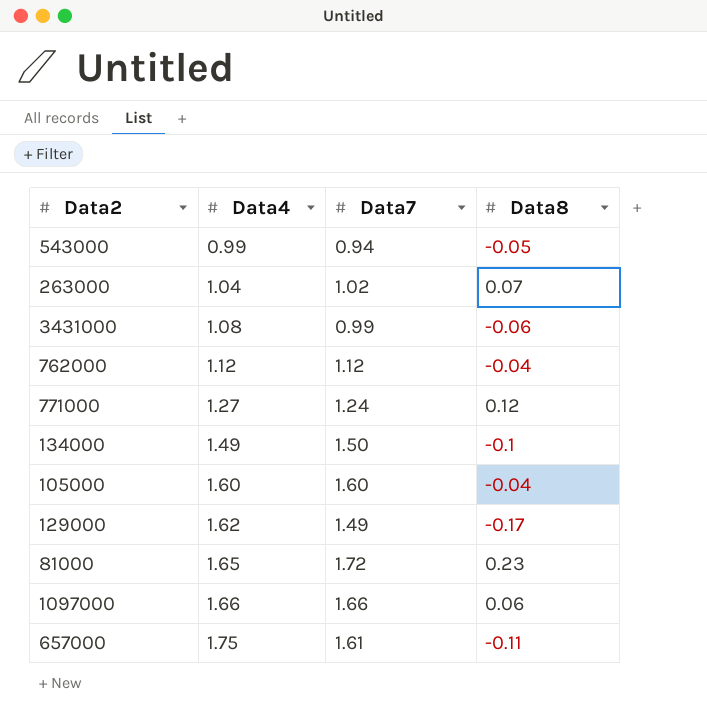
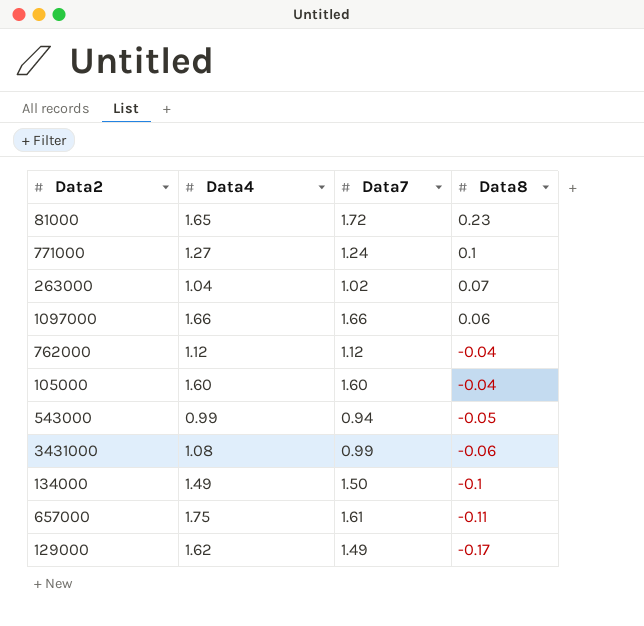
row order: Data4 ascending -> Data8 descending
771000 | Data8: 0.12 -> 0.1

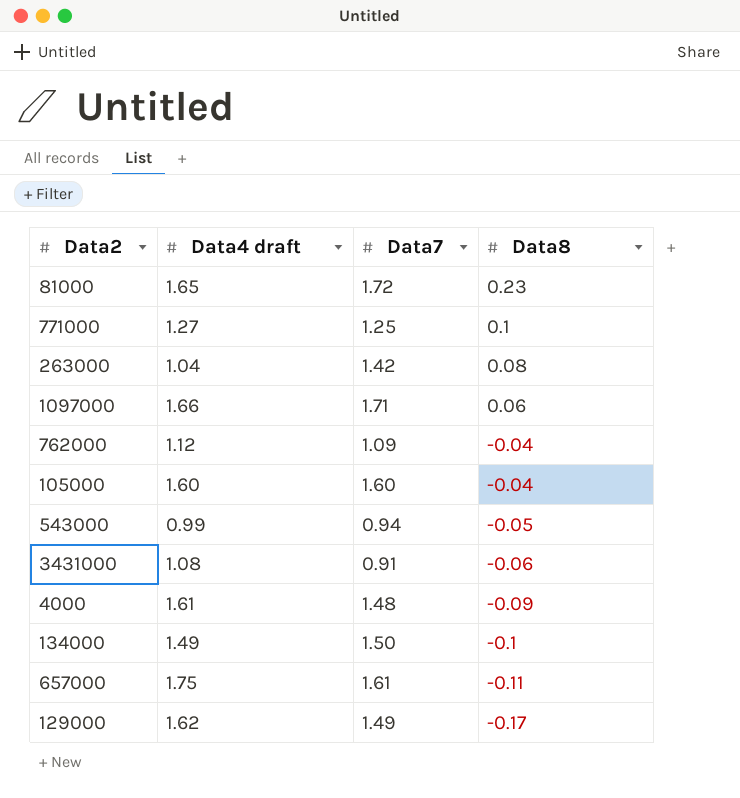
column name: Data4 -> Data4 draft
771000 | Data7: 1.24 -> 1.25
263000 | Data7: 1.02 -> 1.42
263000 | Data8: 0.07 -> 0.08
1097000 | Data7: 1.66 -> 1.71
762000 | Data7: 1.12 -> 1.09
3431000 | Data7: 0.99 -> 0.91
row 4000: none -> 1.61 | 1.48 | -0.09

